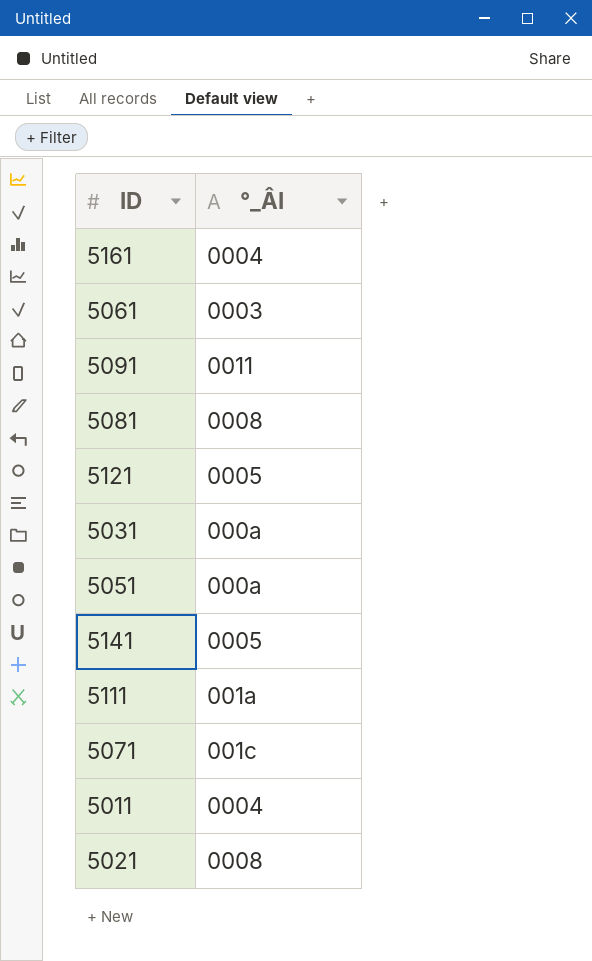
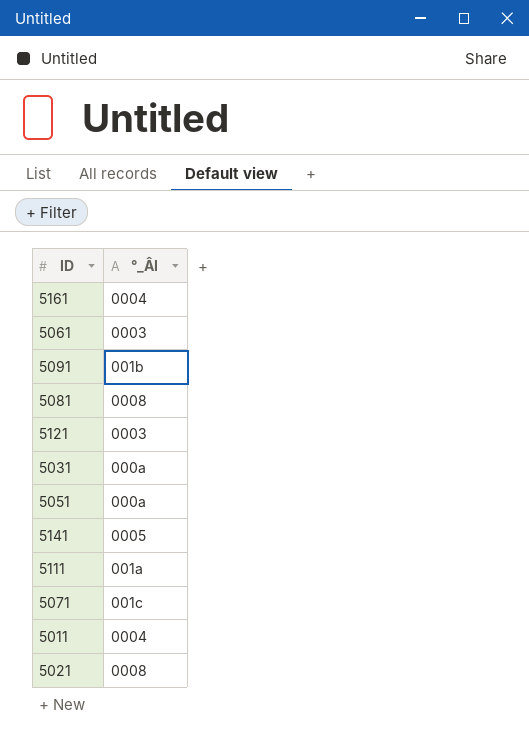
5091 | °_ÂI: 0011 -> 001b
5121 | °_ÂI: 0005 -> 0003

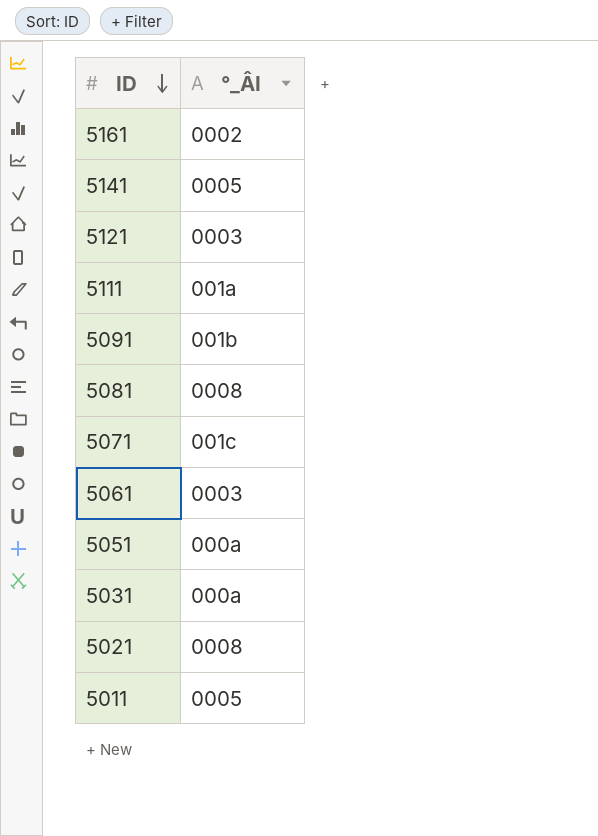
row order: none -> ID descending
5161 | °_ÂI: 0004 -> 0002
5011 | °_ÂI: 0004 -> 0005

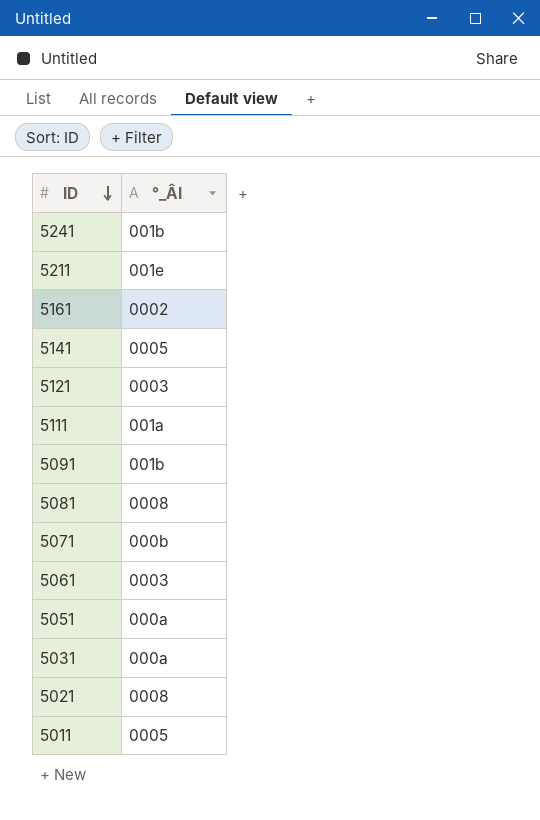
row 5241: none -> 001b
row 5211: none -> 001e
5071 | °_ÂI: 001c -> 000b

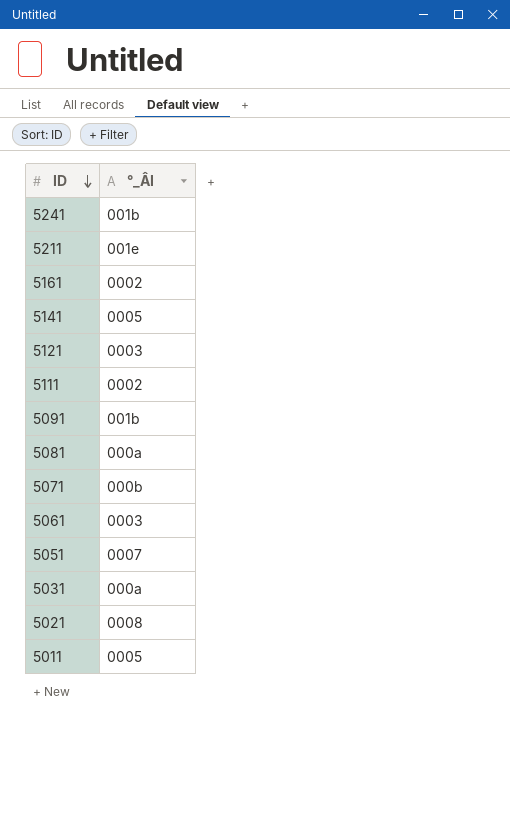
5111 | °_ÂI: 001a -> 0002
5081 | °_ÂI: 0008 -> 000a
5051 | °_ÂI: 000a -> 0007

